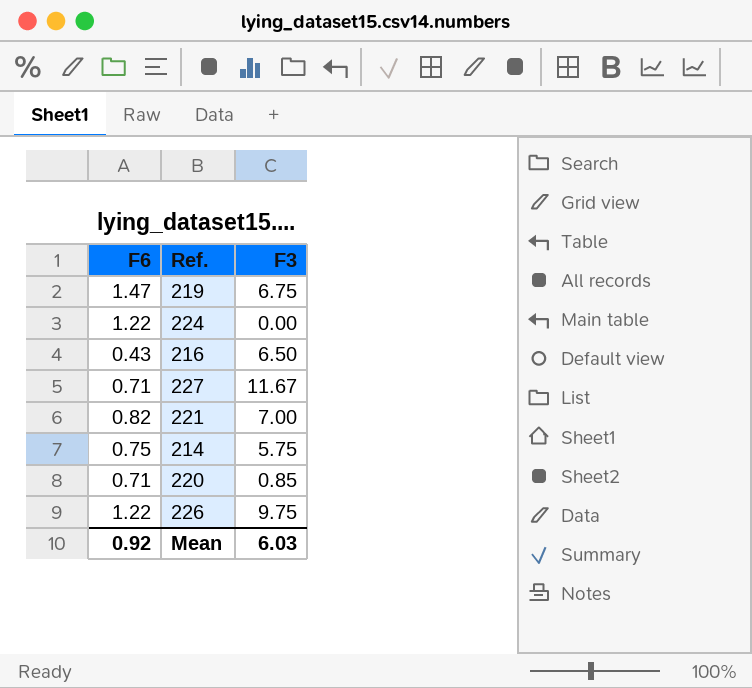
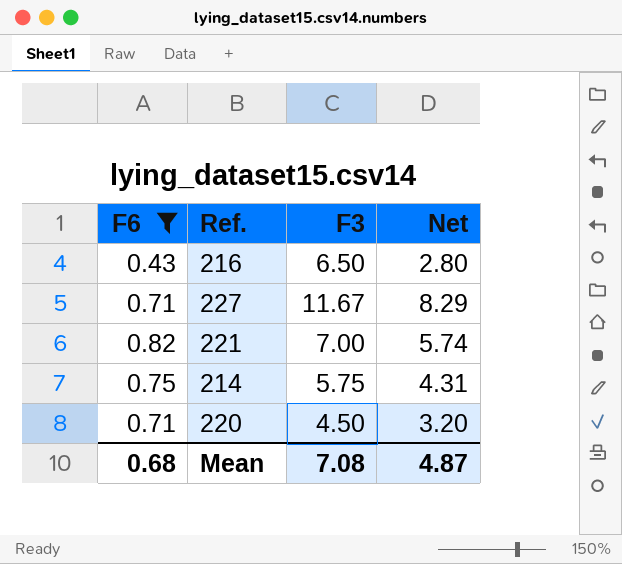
filter: none -> F6 <= 0.82
column Net | formula: none -> [F6] * [F3]
220 | F3: 0.85 -> 4.50
Mean | F6: 0.92 -> 0.68
Mean | F3: 6.03 -> 7.08

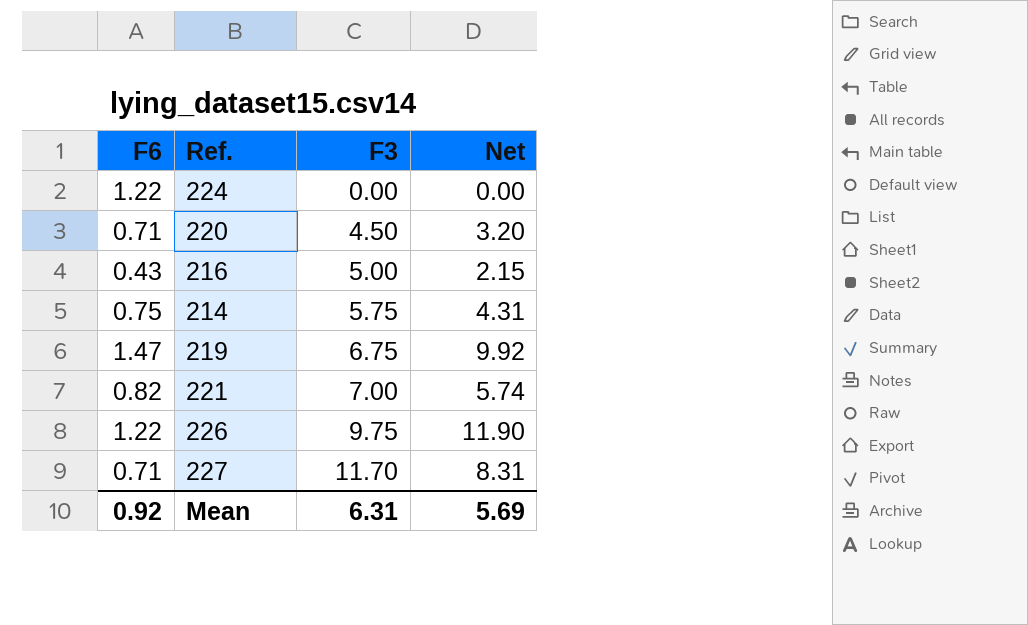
filter: F6 <= 0.82 -> none
row order: none -> F3 ascending
216 | F3: 6.50 -> 5.00
216 | Net: 2.80 -> 2.15
227 | F3: 11.67 -> 11.70
227 | Net: 8.29 -> 8.31
Mean | F6: 0.68 -> 0.92
Mean | F3: 7.08 -> 6.31
Mean | Net: 4.87 -> 5.69

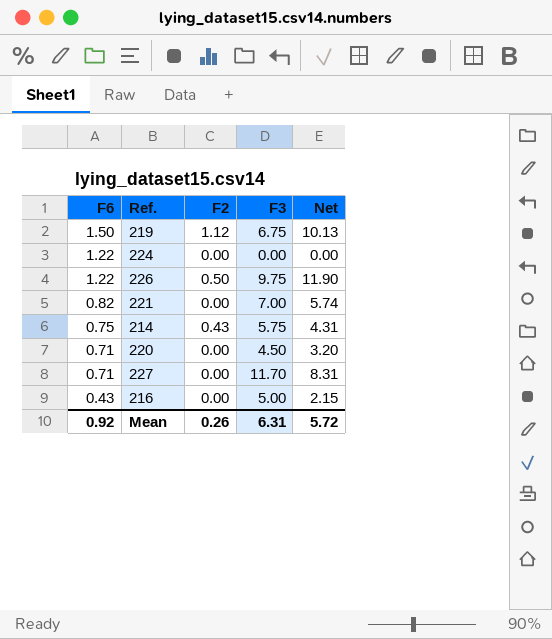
row order: F3 ascending -> F6 descending
column F2 | position: none -> 3
219 | F6: 1.47 -> 1.50
219 | Net: 9.92 -> 10.13
Mean | Net: 5.69 -> 5.72

